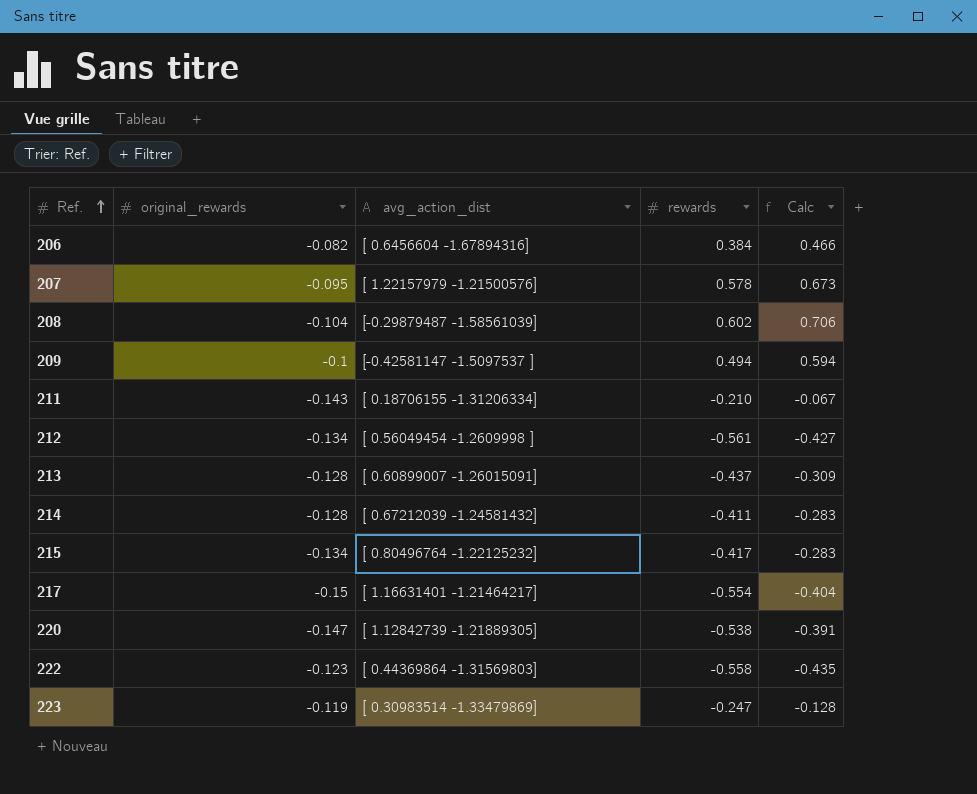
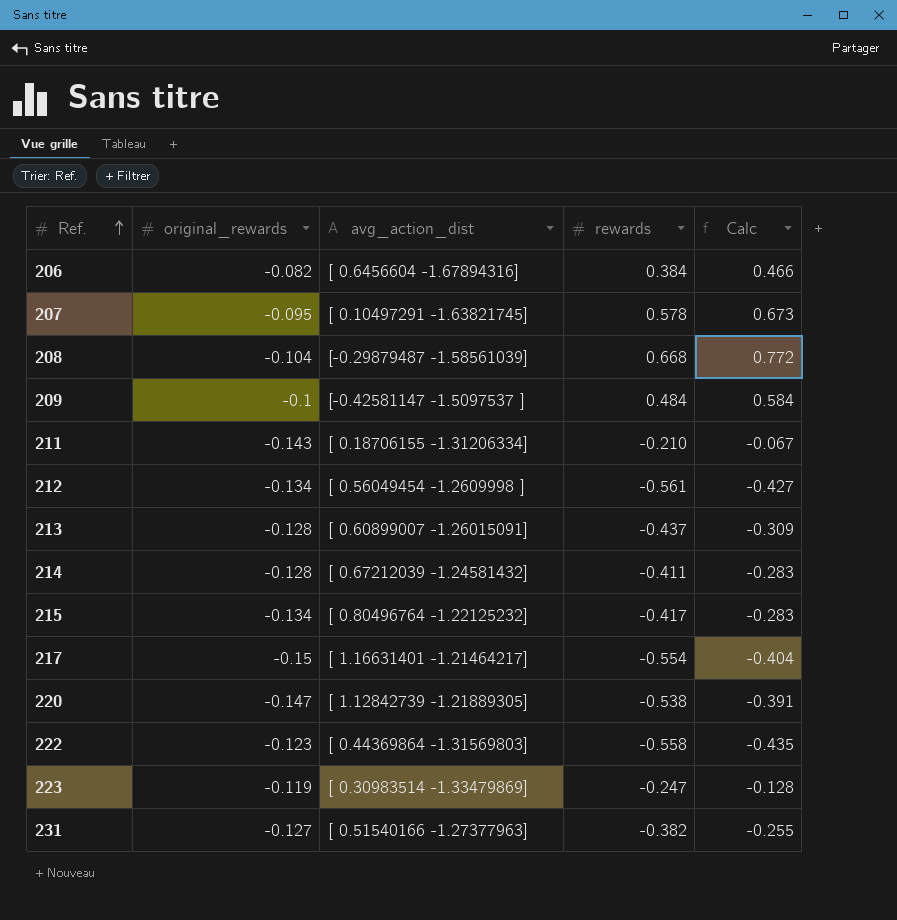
207 | avg_action_dist: [ 1.22157979 -1.21500576] -> [ 0.10497291 -1.63821745]
208 | rewards: 0.602 -> 0.668
208 | Calc: 0.706 -> 0.772
209 | rewards: 0.494 -> 0.484
209 | Calc: 0.594 -> 0.584
row 231: none -> -0.127 | [ 0.51540166 -1.27377963] | -0.382 | -0.255

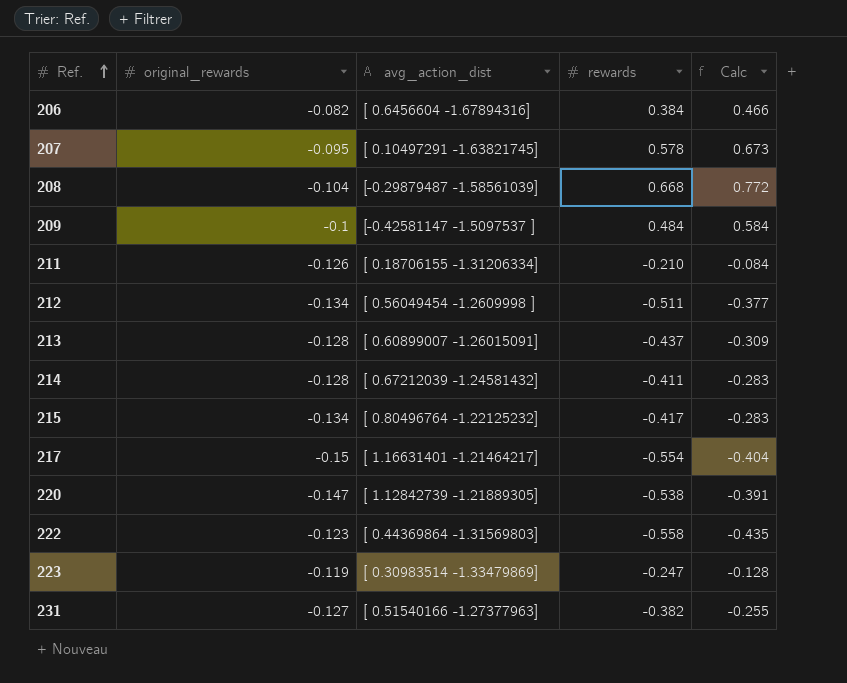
211 | original_rewards: -0.143 -> -0.126
211 | Calc: -0.067 -> -0.084
212 | rewards: -0.561 -> -0.511
212 | Calc: -0.427 -> -0.377

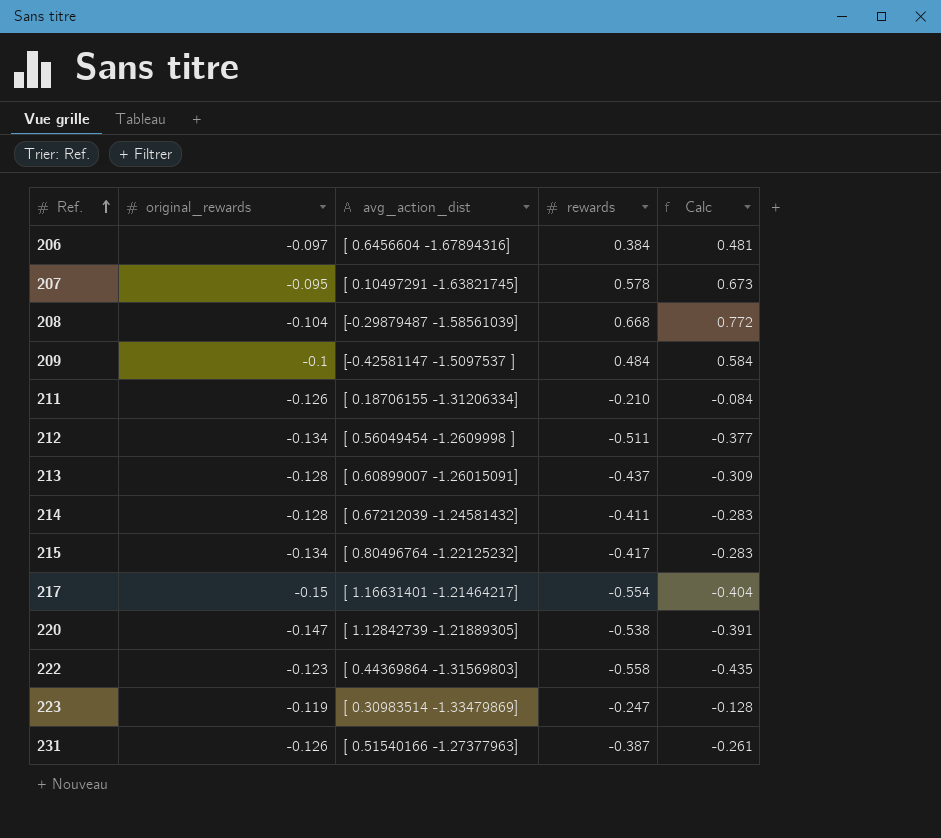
206 | original_rewards: -0.082 -> -0.097
206 | Calc: 0.466 -> 0.481
231 | original_rewards: -0.127 -> -0.126
231 | rewards: -0.382 -> -0.387
231 | Calc: -0.255 -> -0.261

